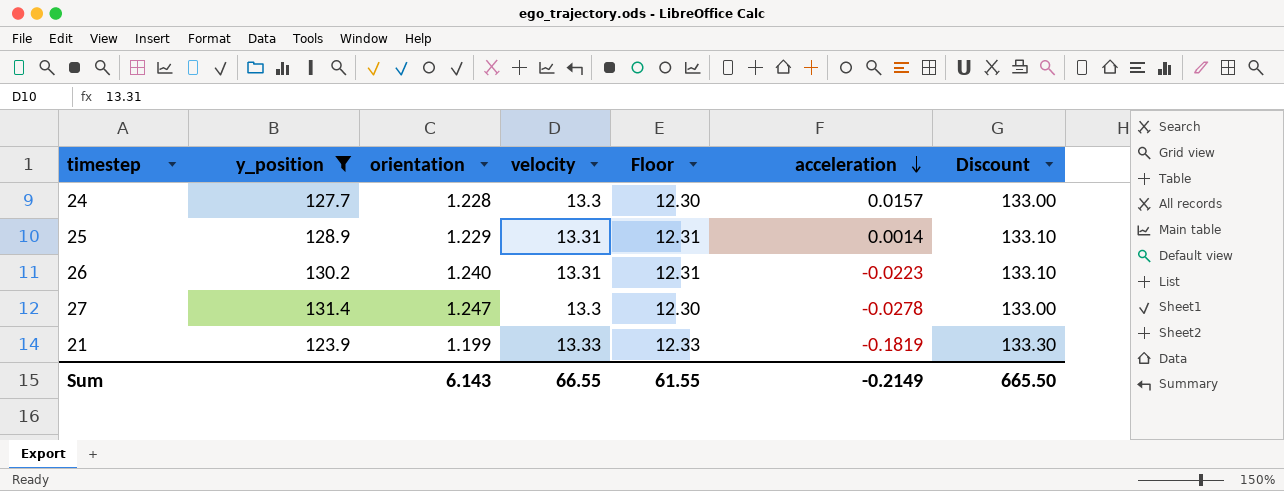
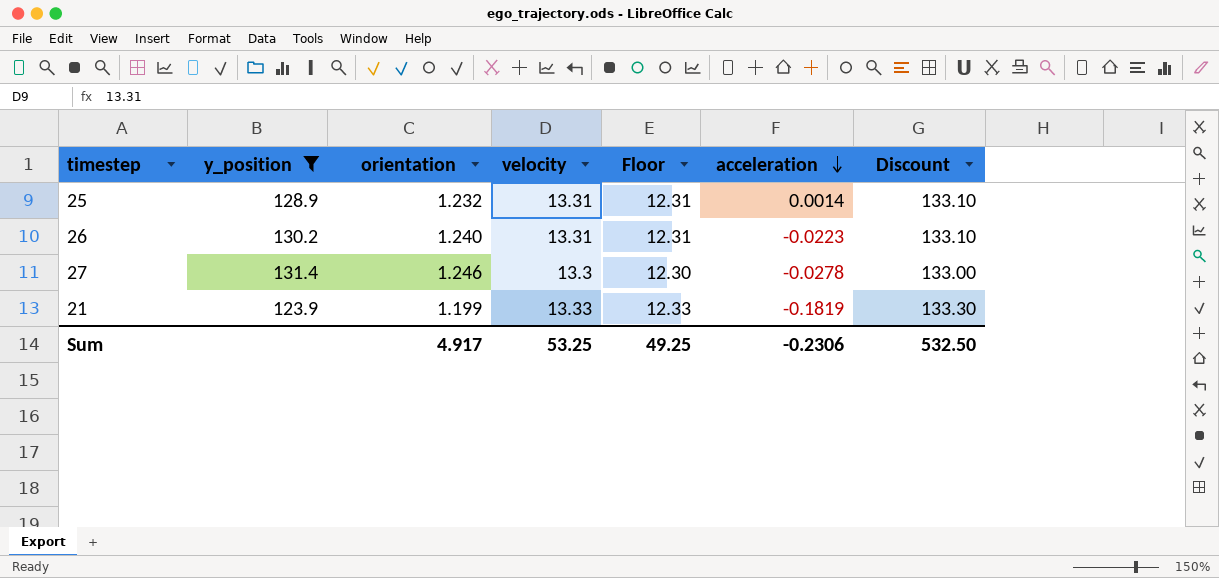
row 24: 127.7 | 1.228 | 13.3 | 12.30 | 0.0157 | 133.00 -> none
25 | orientation: 1.229 -> 1.232
27 | orientation: 1.247 -> 1.246
Sum | orientation: 6.143 -> 4.917
Sum | velocity: 66.55 -> 53.25
Sum | Floor: 61.55 -> 49.25
Sum | acceleration: -0.2149 -> -0.2306
Sum | Discount: 665.50 -> 532.50

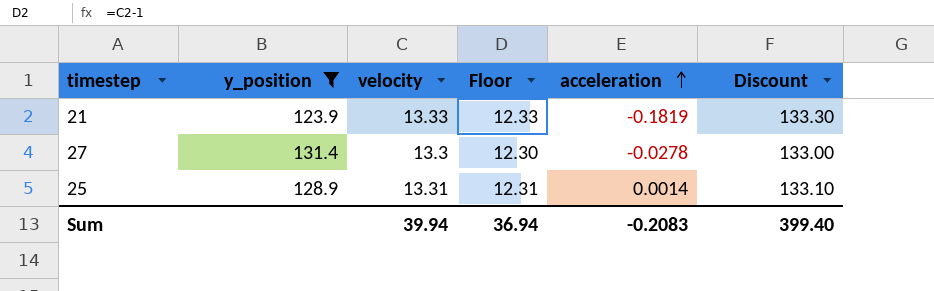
row order: acceleration descending -> acceleration ascending
column orientation | position: 3 -> none
row 26: 130.2 | 1.240 | 13.31 | 12.31 | -0.0223 | 133.10 -> none
Sum | velocity: 53.25 -> 39.94
Sum | Floor: 49.25 -> 36.94
Sum | acceleration: -0.2306 -> -0.2083
Sum | Discount: 532.50 -> 399.40

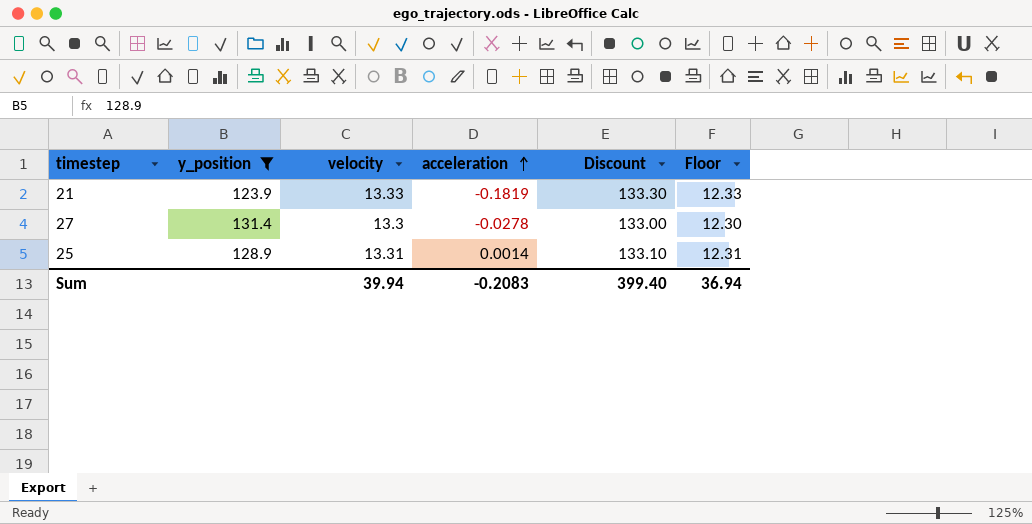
column Floor | position: 4 -> 6

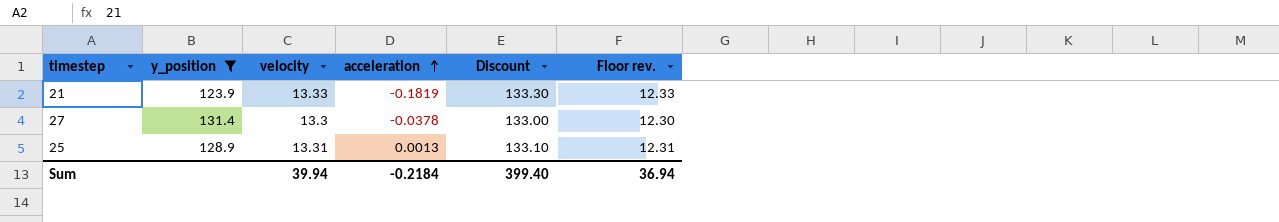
column name: Floor -> Floor rev.
27 | acceleration: -0.0278 -> -0.0378
25 | acceleration: 0.0014 -> 0.0013
Sum | acceleration: -0.2083 -> -0.2184

